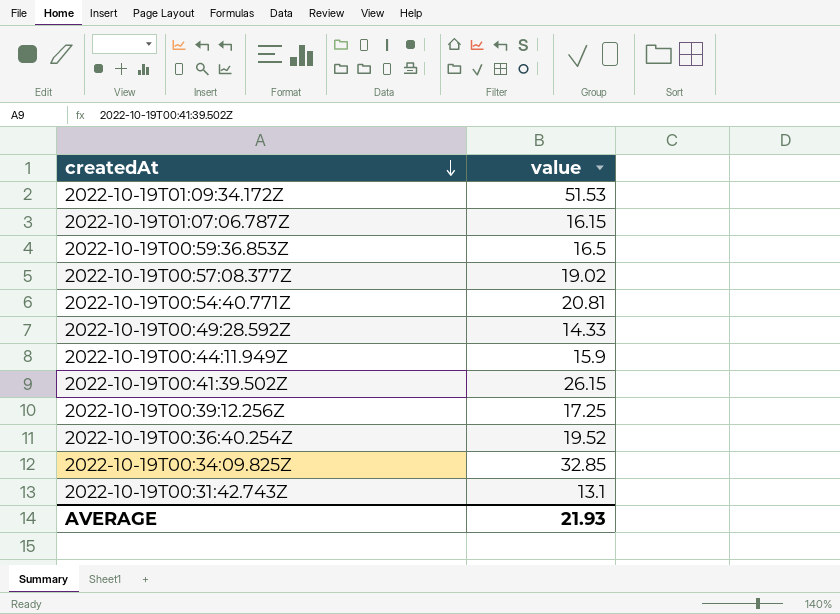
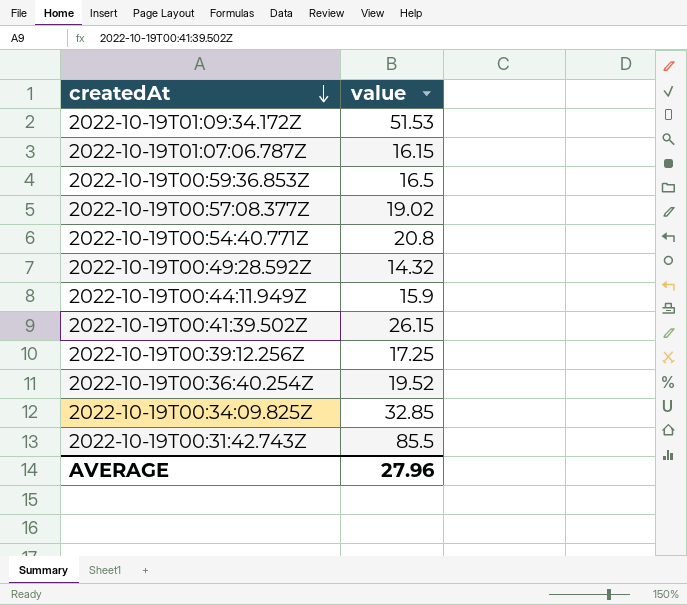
2022-10-19T00:54:40.771Z | value: 20.81 -> 20.8
2022-10-19T00:49:28.592Z | value: 14.33 -> 14.32
2022-10-19T00:31:42.743Z | value: 13.1 -> 85.5
AVERAGE | value: 21.93 -> 27.96

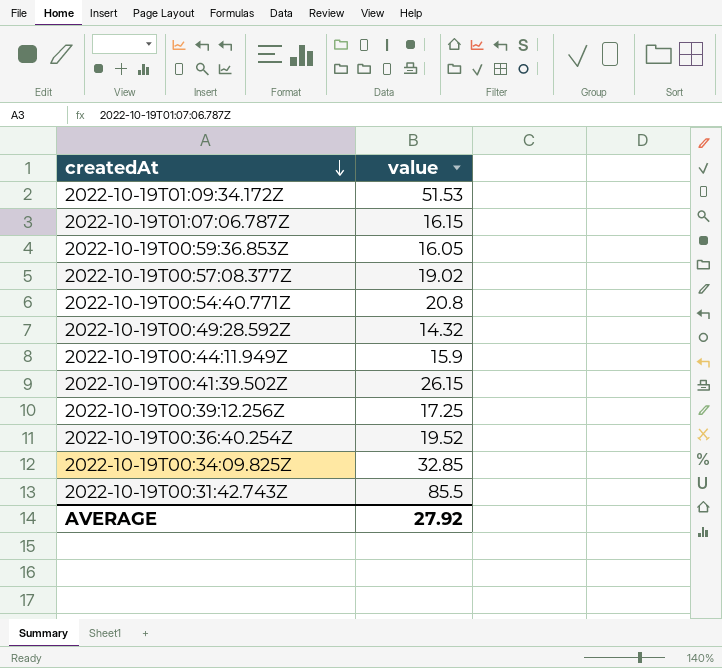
2022-10-19T00:59:36.853Z | value: 16.5 -> 16.05
AVERAGE | value: 27.96 -> 27.92

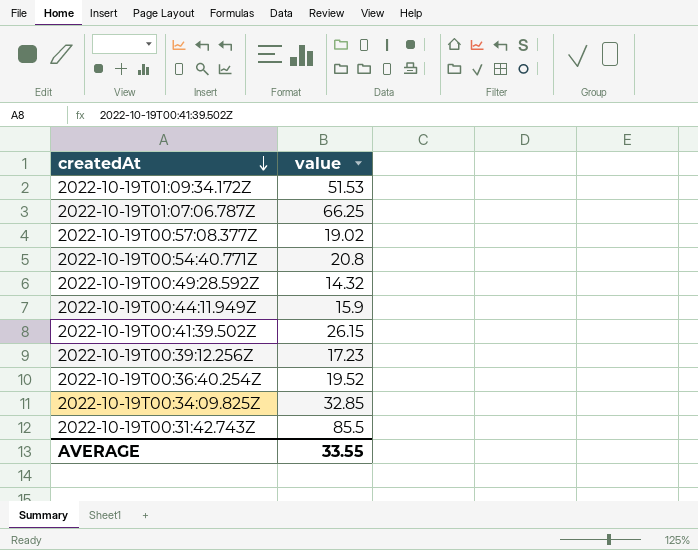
row 2022-10-19T00:59:36.853Z: 16.05 -> none
2022-10-19T01:07:06.787Z | value: 16.15 -> 66.25
2022-10-19T00:39:12.256Z | value: 17.25 -> 17.23
AVERAGE | value: 27.92 -> 33.55

